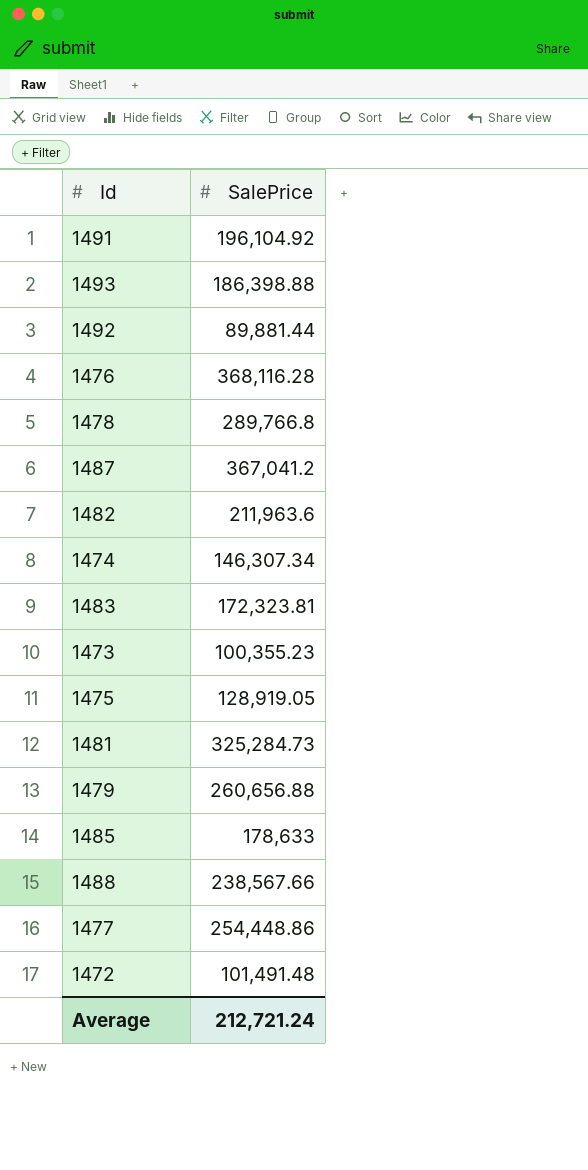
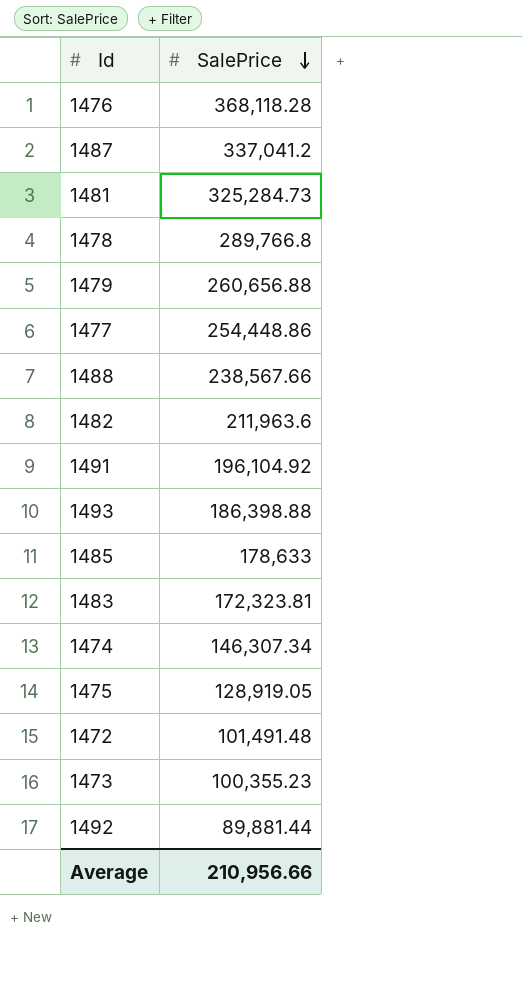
row order: none -> SalePrice descending
1476 | SalePrice: 368,116.28 -> 368,118.28
1487 | SalePrice: 367,041.2 -> 337,041.2
Average | SalePrice: 212,721.24 -> 210,956.66

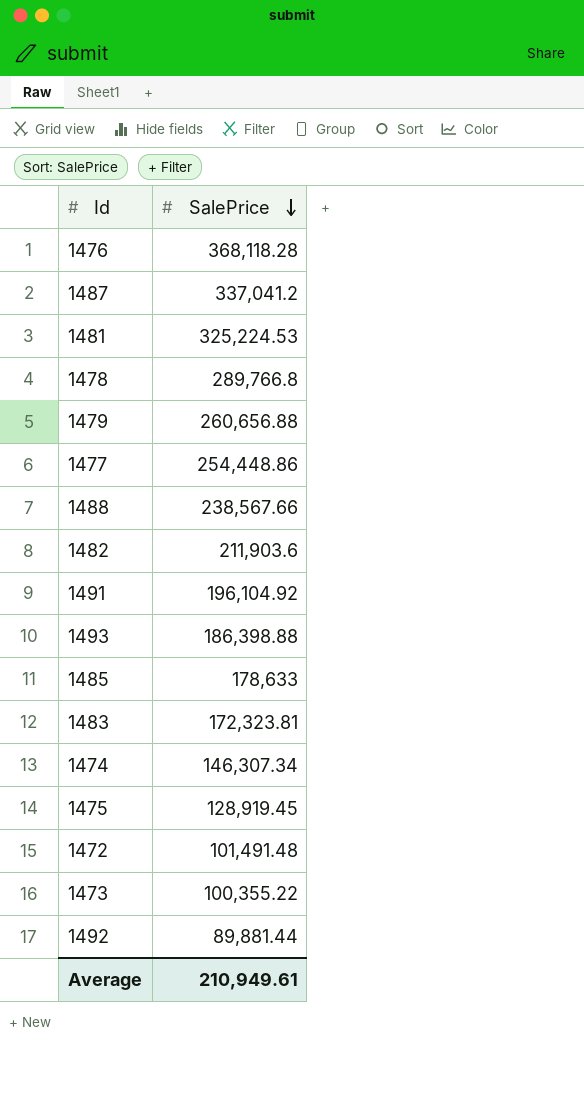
1481 | SalePrice: 325,284.73 -> 325,224.53
1482 | SalePrice: 211,963.6 -> 211,903.6
1475 | SalePrice: 128,919.05 -> 128,919.45
1473 | SalePrice: 100,355.23 -> 100,355.22
Average | SalePrice: 210,956.66 -> 210,949.61

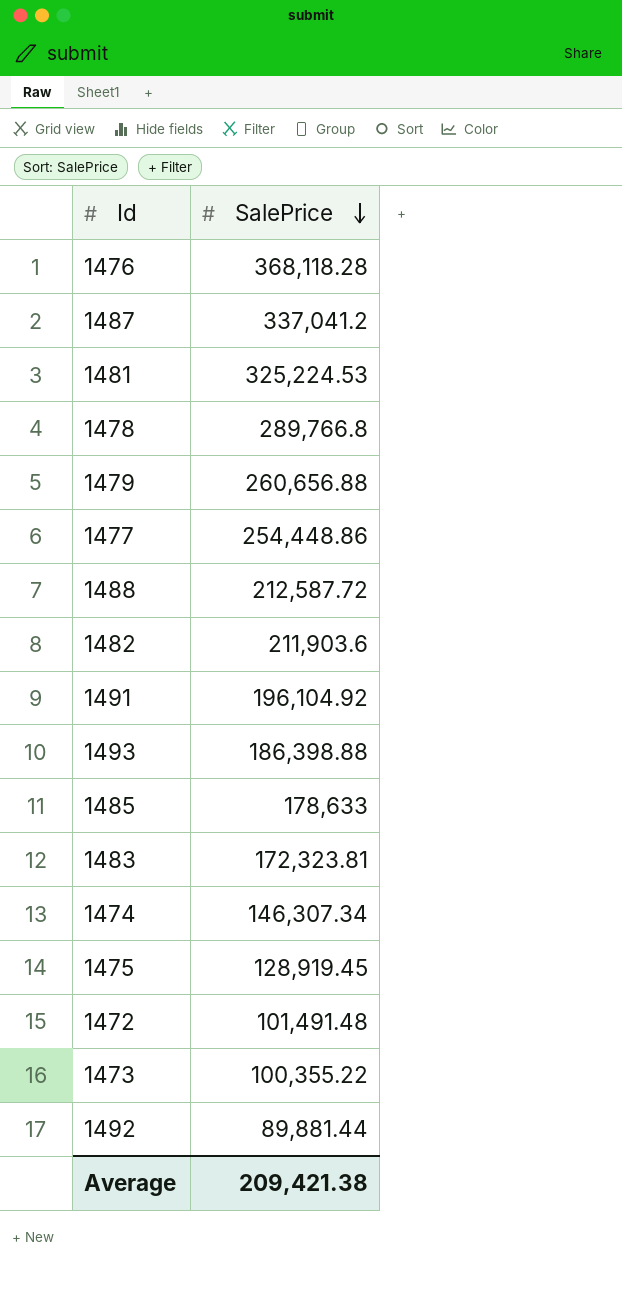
1488 | SalePrice: 238,567.66 -> 212,587.72
Average | SalePrice: 210,949.61 -> 209,421.38

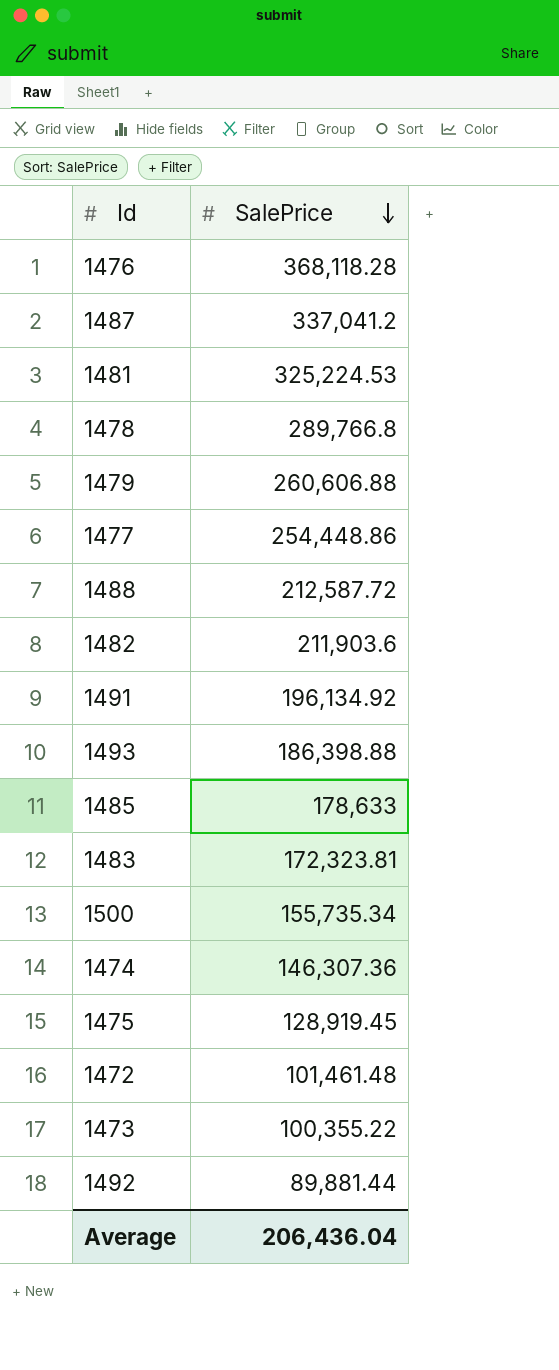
1479 | SalePrice: 260,656.88 -> 260,606.88
1491 | SalePrice: 196,104.92 -> 196,134.92
row 1500: none -> 155,735.34
1474 | SalePrice: 146,307.34 -> 146,307.36
1472 | SalePrice: 101,491.48 -> 101,461.48
Average | SalePrice: 209,421.38 -> 206,436.04

